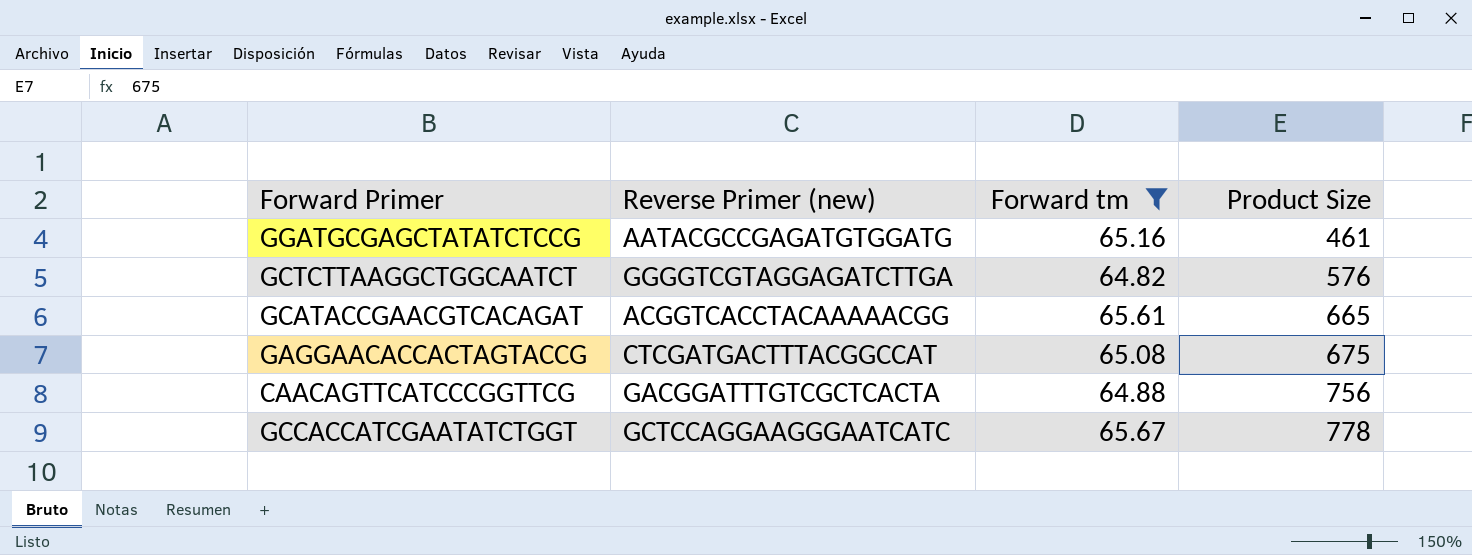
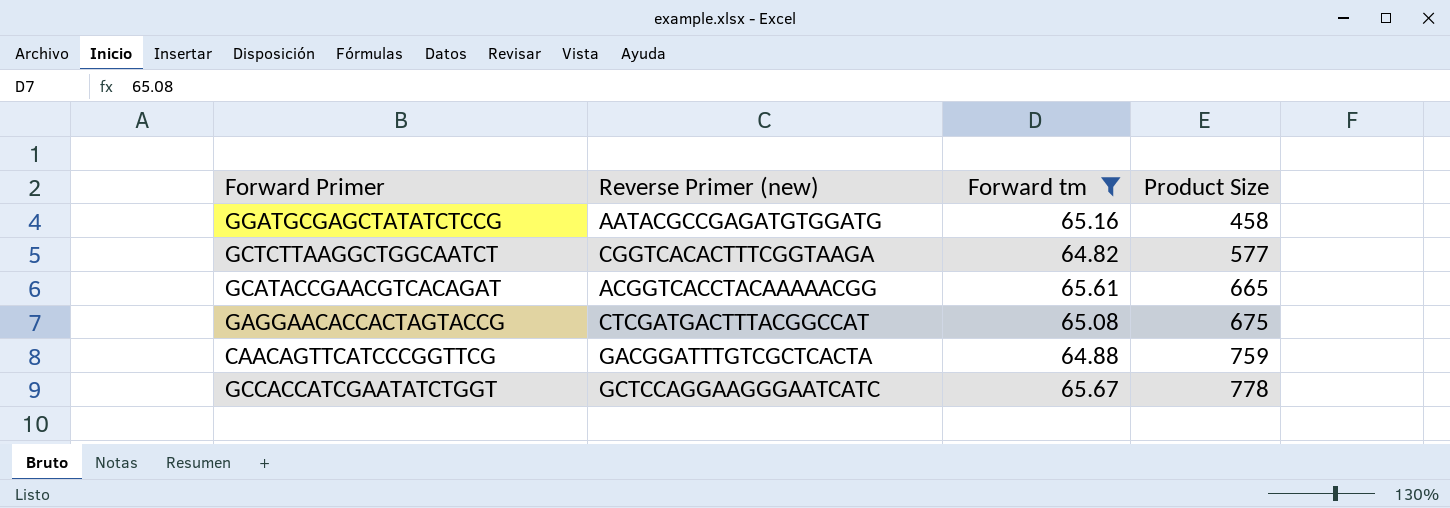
GGATGCGAGCTATATCTCCG | Product Size: 461 -> 458
GCTCTTAAGGCTGGCAATCT | Reverse Primer (new): GGGGTCGTAGGAGATCTTGA -> CGGTCACACTTTCGGTAAGA
GCTCTTAAGGCTGGCAATCT | Product Size: 576 -> 577
CAACAGTTCATCCCGGTTCG | Product Size: 756 -> 759

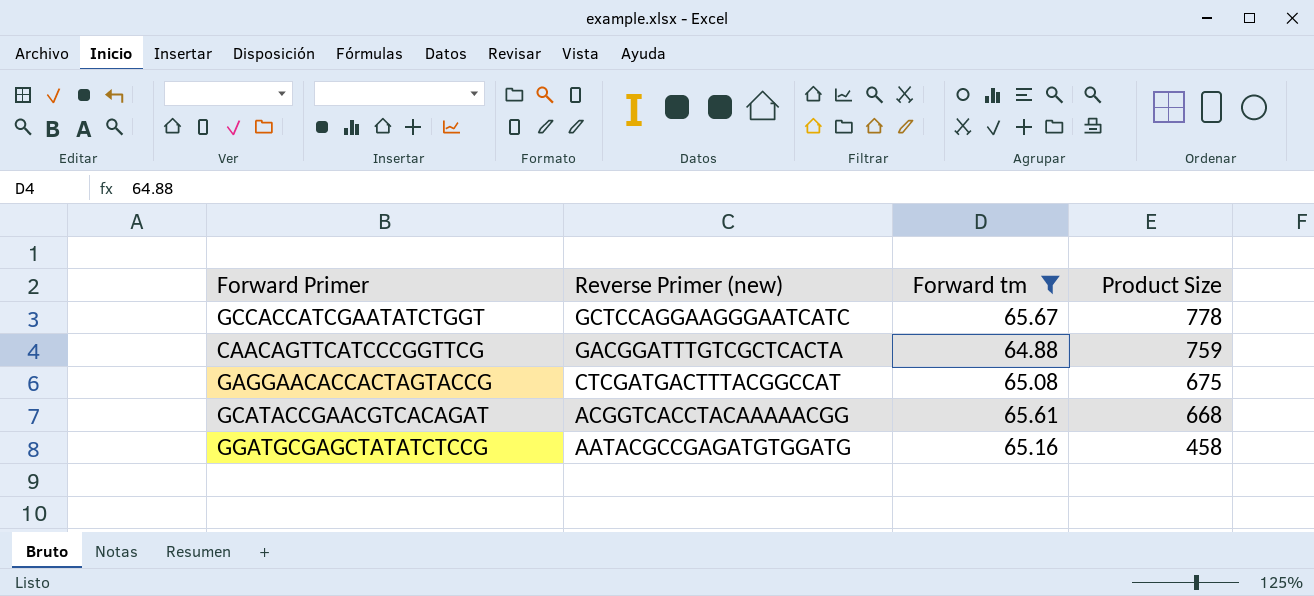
row order: Product Size ascending -> Reverse Primer (new) descending
row GCTCTTAAGGCTGGCAATCT: CGGTCACACTTTCGGTAAGA | 64.82 | 577 -> none
GCATACCGAACGTCACAGAT | Product Size: 665 -> 668

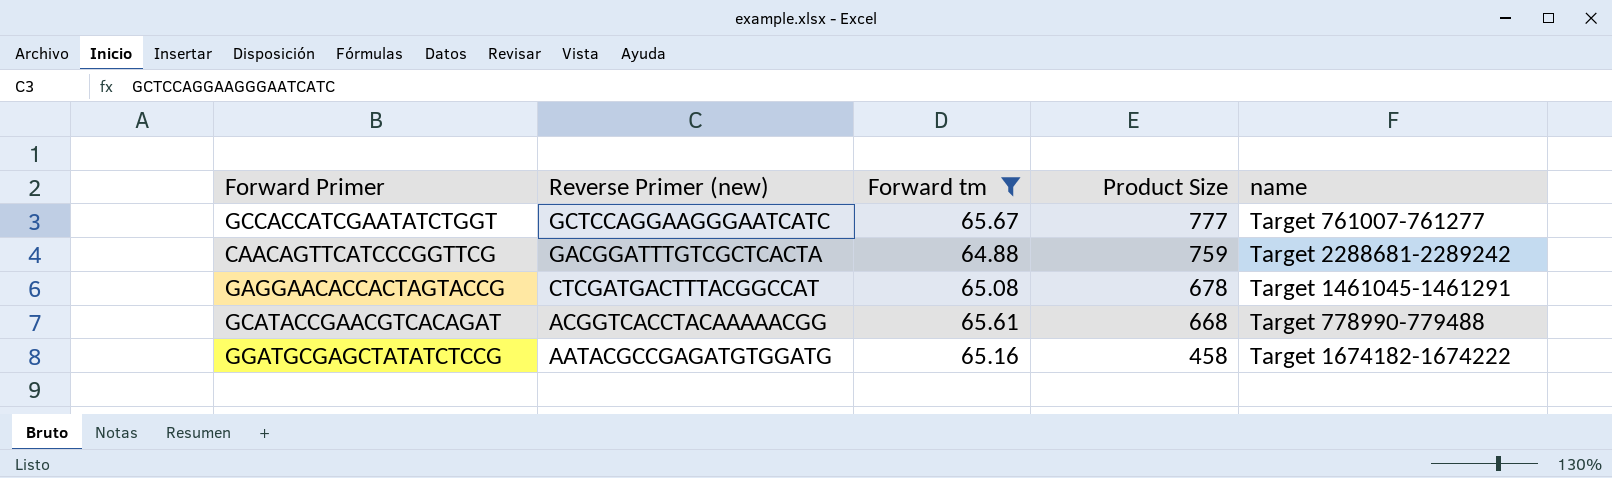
column name | position: none -> 5
GCCACCATCGAATATCTGGT | Product Size: 778 -> 777
GAGGAACACCACTAGTACCG | Product Size: 675 -> 678

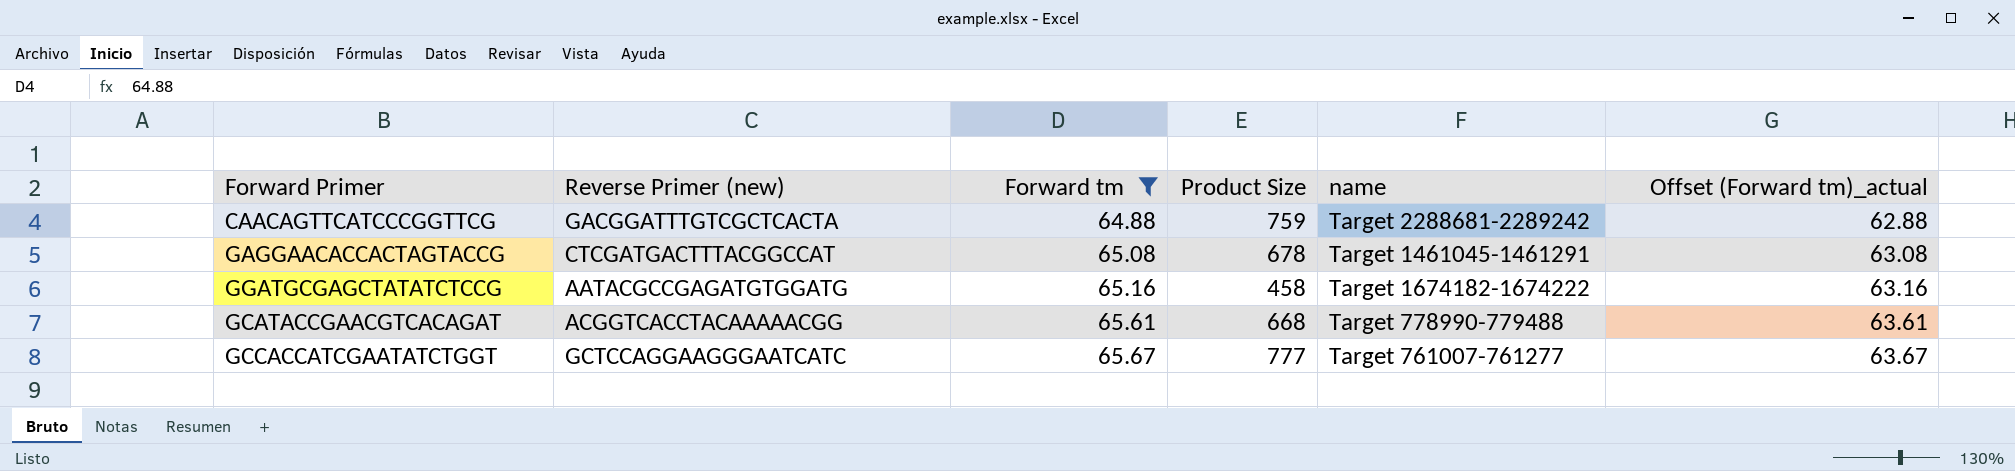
row order: Reverse Primer (new) descending -> Forward tm ascending
column Offset (Forward tm)_actual | formula: none -> [Forward tm] - 2

